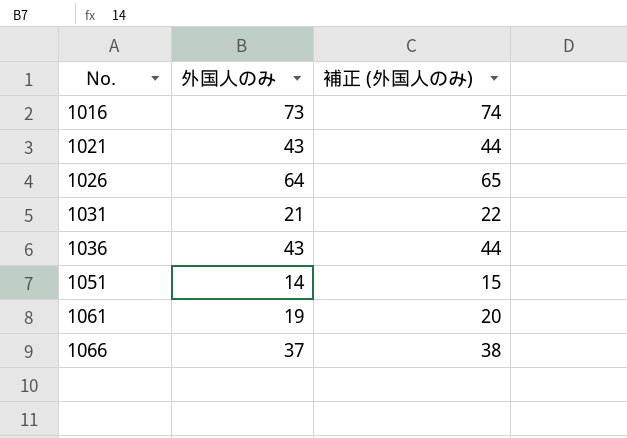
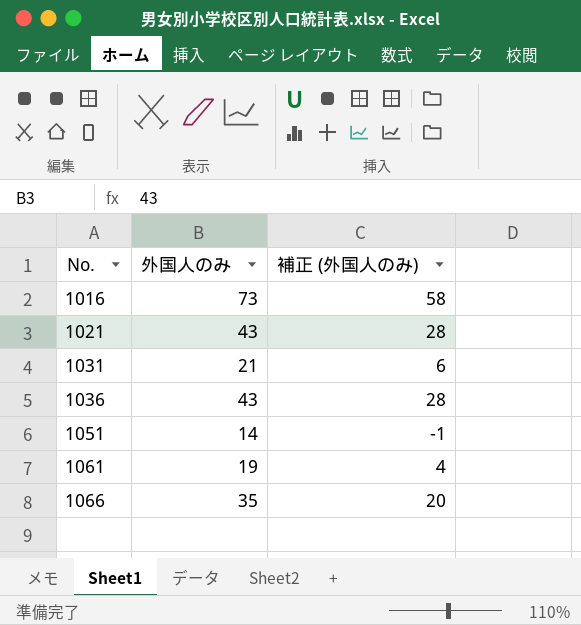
column 補正 (外国人のみ) | formula: [外国人のみ] + 1 -> [外国人のみ] - 15
row 1026: 64 | 65 -> none
1066 | 外国人のみ: 37 -> 35

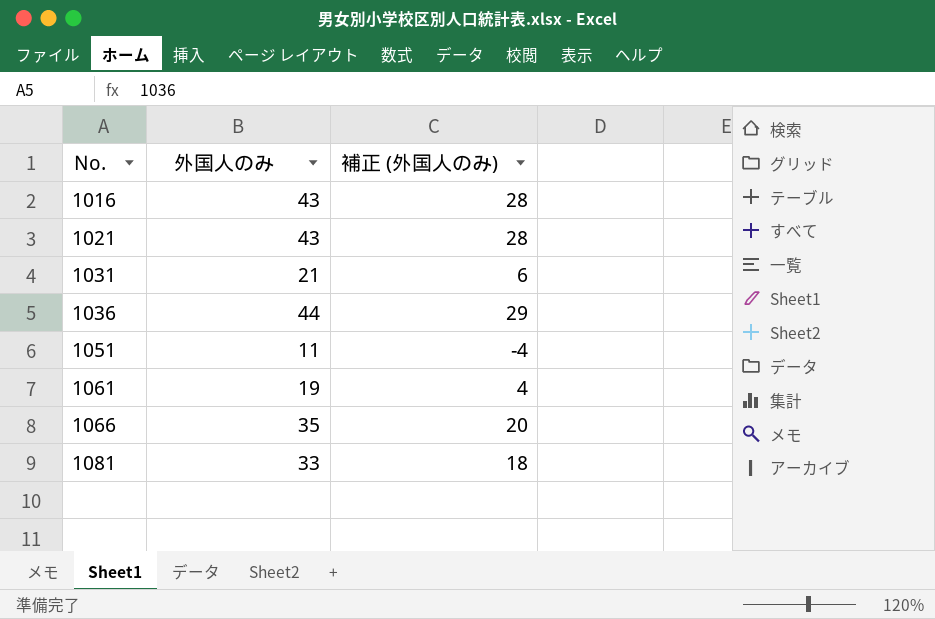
1016 | 外国人のみ: 73 -> 43
1016 | 補正 (外国人のみ): 58 -> 28
1036 | 外国人のみ: 43 -> 44
1036 | 補正 (外国人のみ): 28 -> 29
1051 | 外国人のみ: 14 -> 11
1051 | 補正 (外国人のみ): -1 -> -4
row 1081: none -> 33 | 18

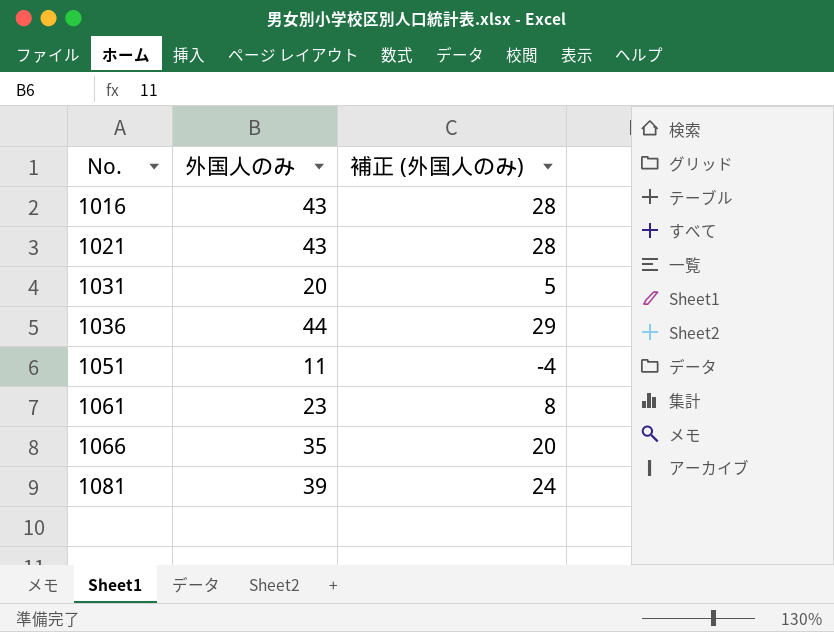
1031 | 外国人のみ: 21 -> 20
1031 | 補正 (外国人のみ): 6 -> 5
1061 | 外国人のみ: 19 -> 23
1061 | 補正 (外国人のみ): 4 -> 8
1081 | 外国人のみ: 33 -> 39
1081 | 補正 (外国人のみ): 18 -> 24

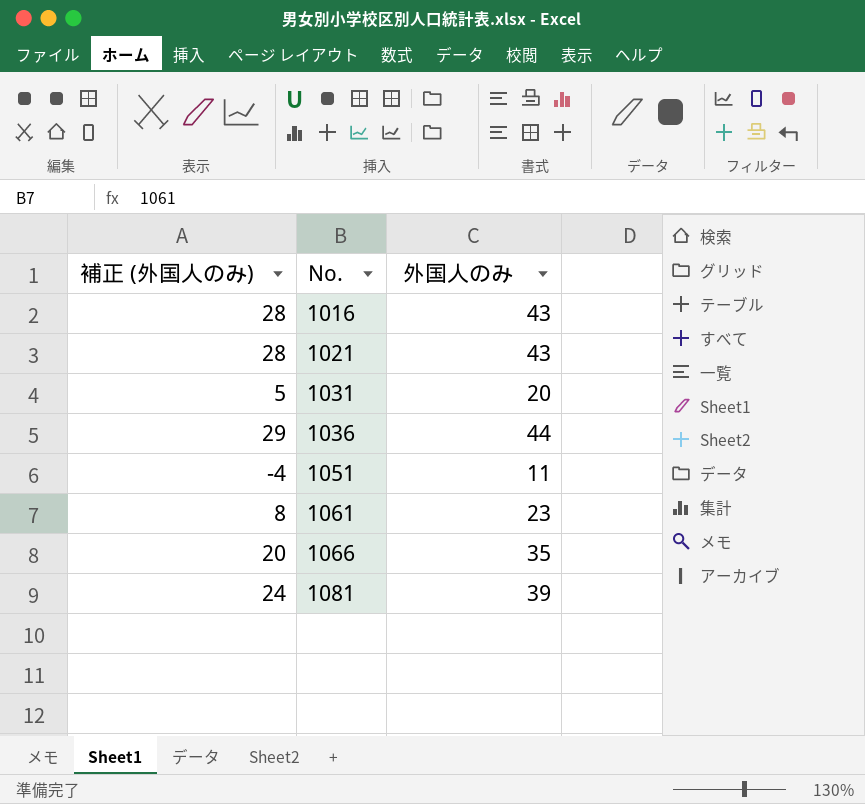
column 補正 (外国人のみ) | position: 3 -> 1

